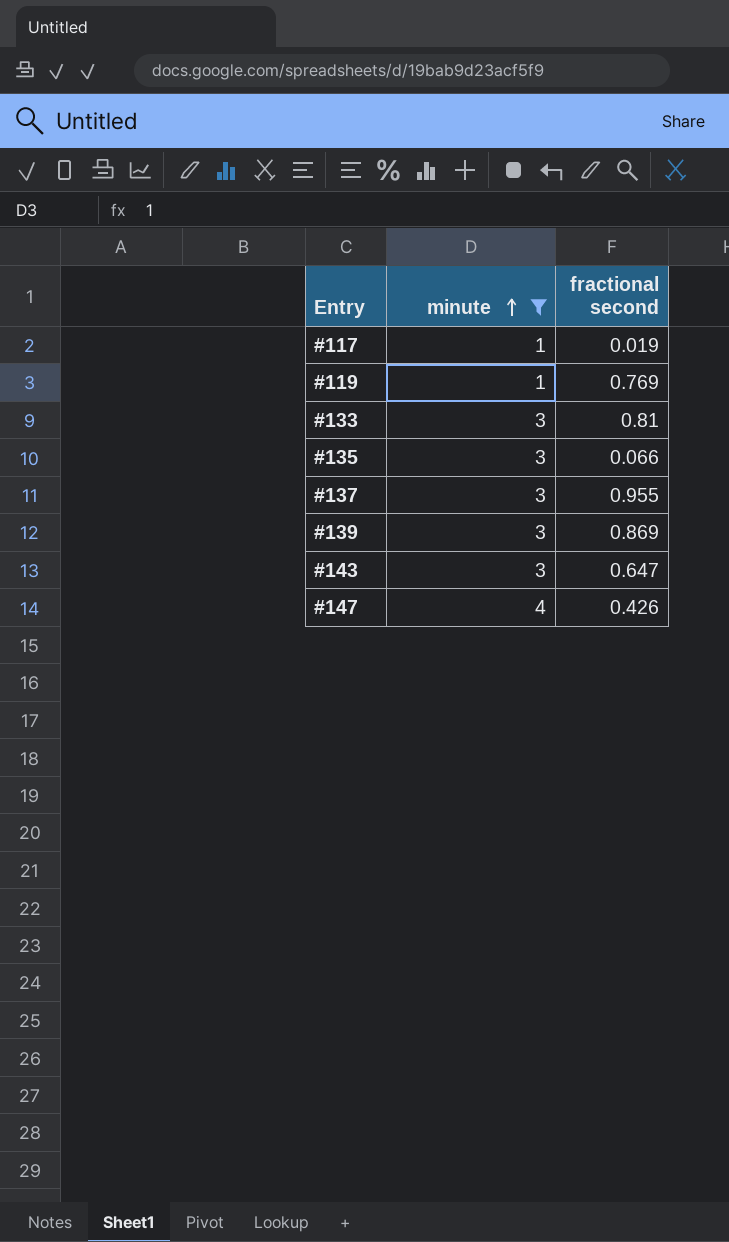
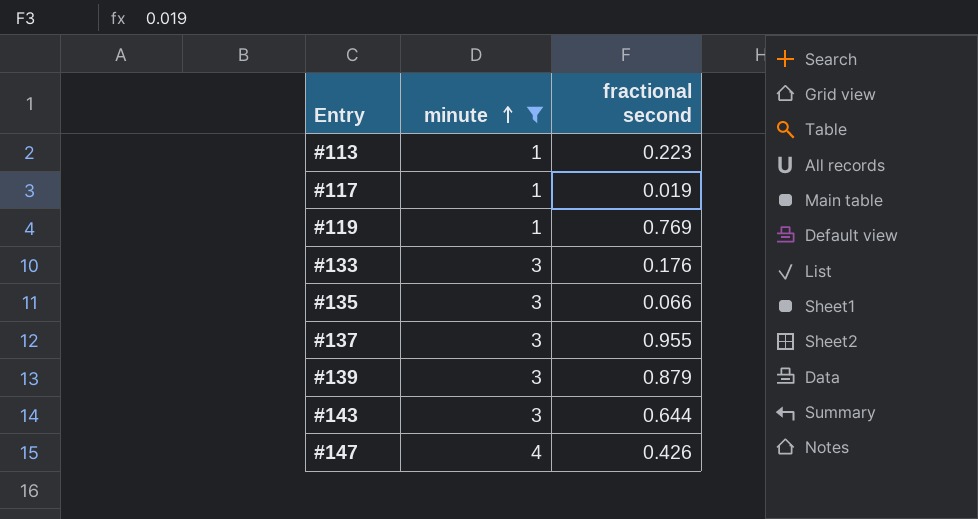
row #113: none -> 1 | 0.223
#133 | fractional second: 0.81 -> 0.176
#139 | fractional second: 0.869 -> 0.879
#143 | fractional second: 0.647 -> 0.644

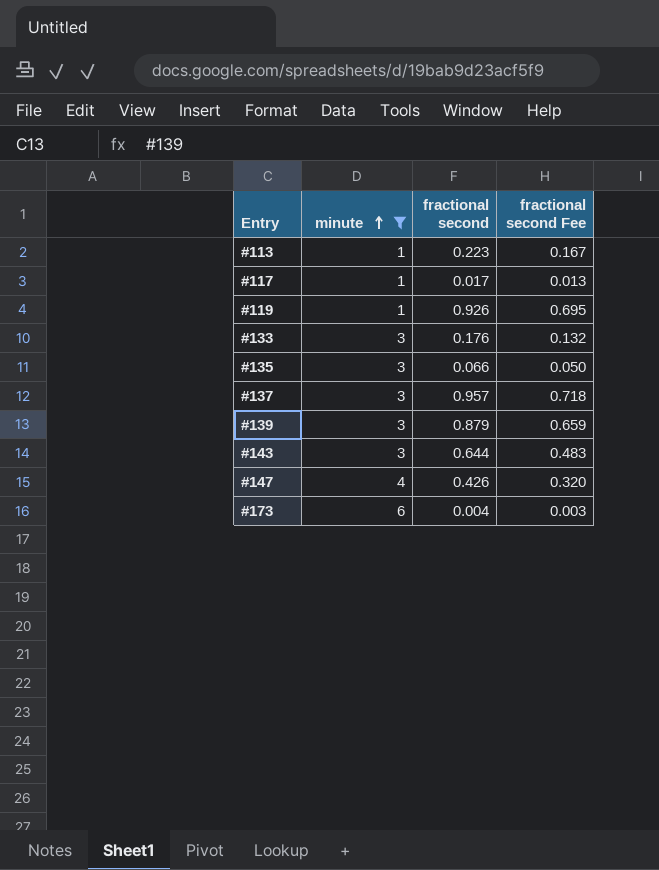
column fractional second Fee | formula: none -> [fractional second] * 0.75
#117 | fractional second: 0.019 -> 0.017
#119 | fractional second: 0.769 -> 0.926
#137 | fractional second: 0.955 -> 0.957
row #173: none -> 6 | 0.004 | 0.003

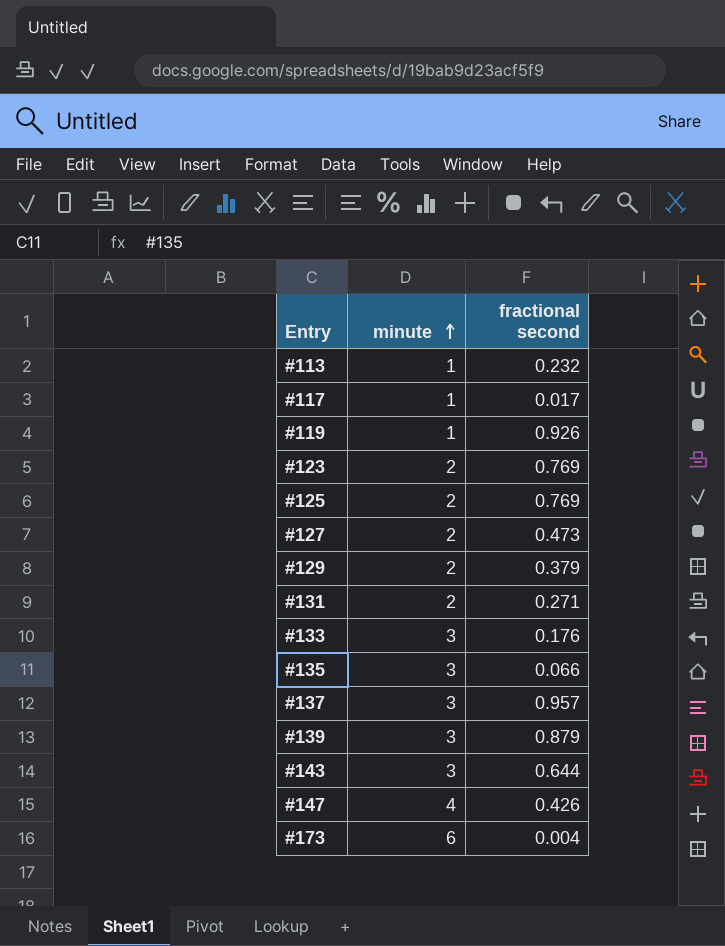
filter: minute != 2 -> none
column fractional second Fee | formula: [fractional second] * 0.75 -> none
#113 | fractional second: 0.223 -> 0.232

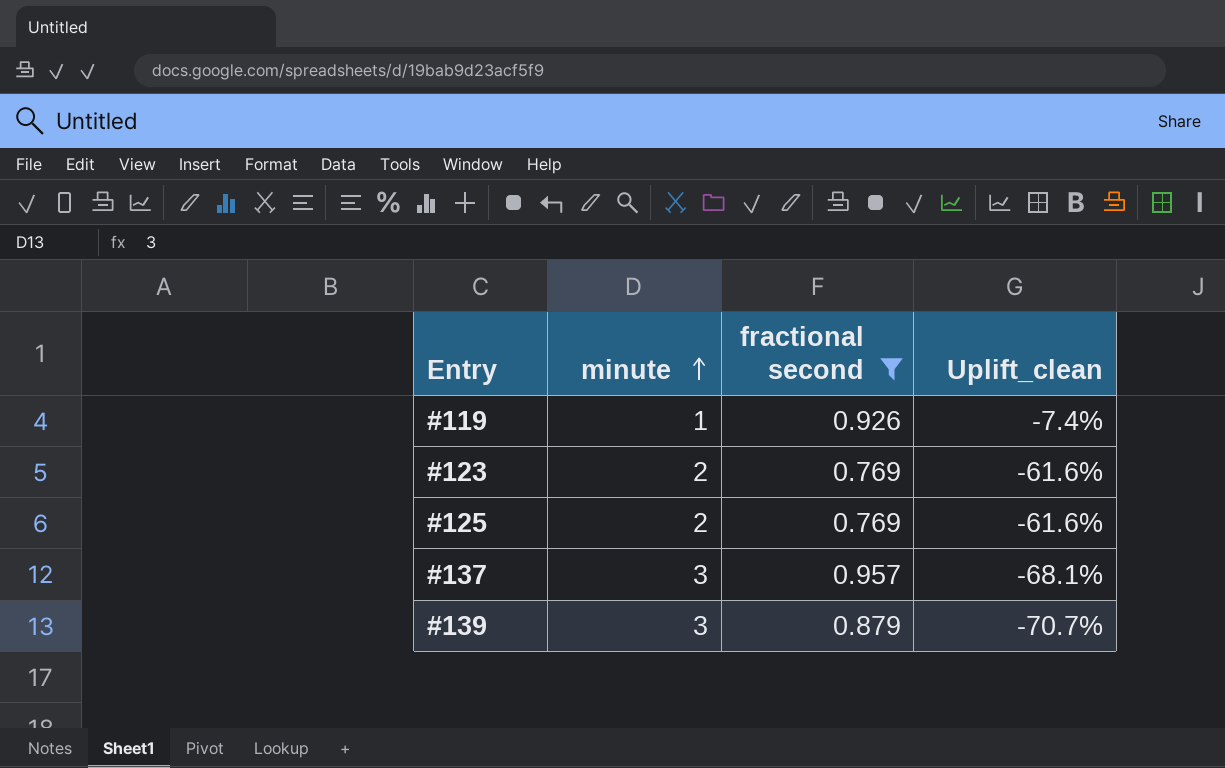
filter: none -> fractional second >= 0.769
column Uplift_clean | formula: none -> ([fractional second] - [minute]) / [minute]

